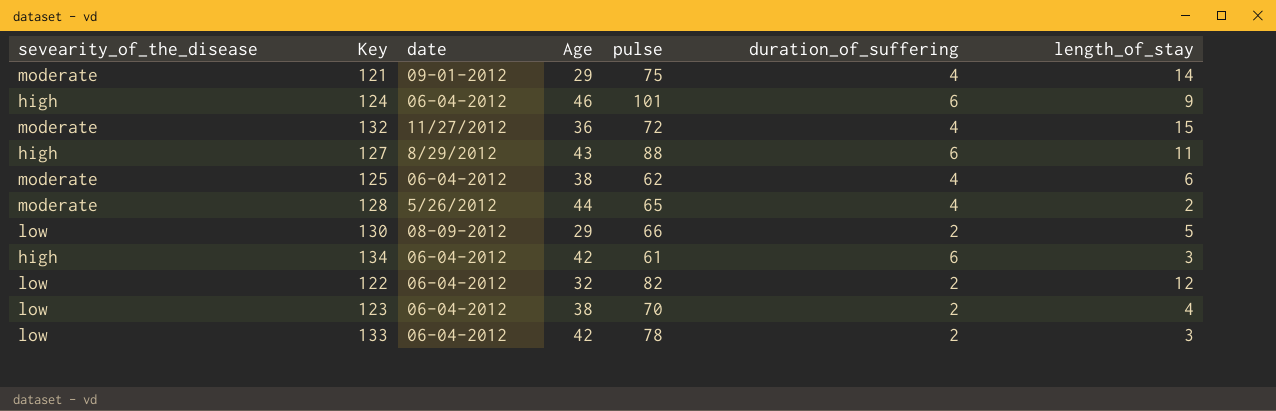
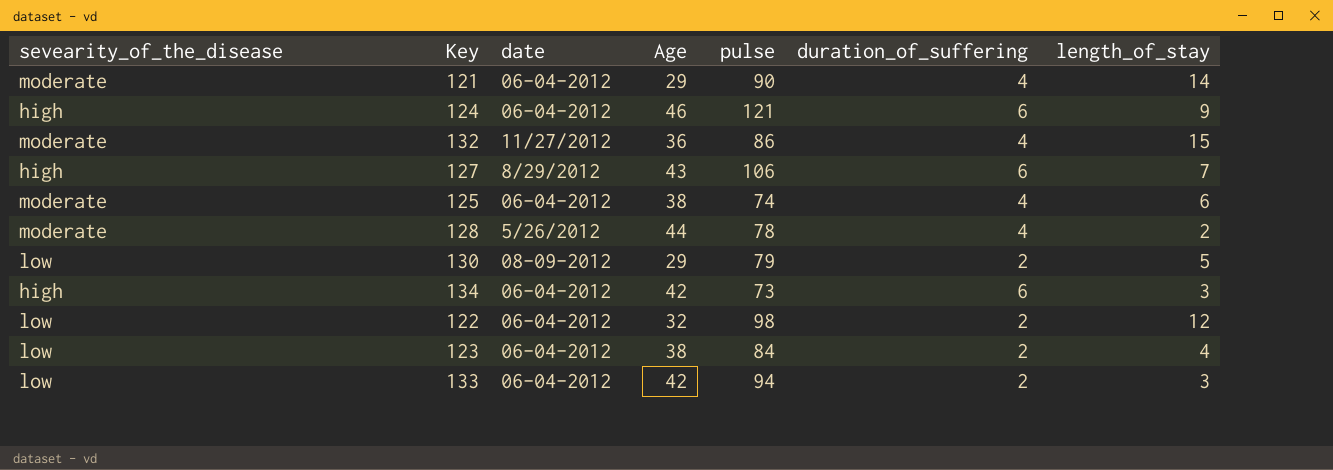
121 | date: 09-01-2012 -> 06-04-2012
121 | pulse: 75 -> 90
124 | pulse: 101 -> 121
132 | pulse: 72 -> 86
127 | pulse: 88 -> 106
127 | length_of_stay: 11 -> 7
125 | pulse: 62 -> 74
128 | pulse: 65 -> 78
130 | pulse: 66 -> 79
134 | pulse: 61 -> 73
122 | pulse: 82 -> 98
123 | pulse: 70 -> 84
133 | pulse: 78 -> 94

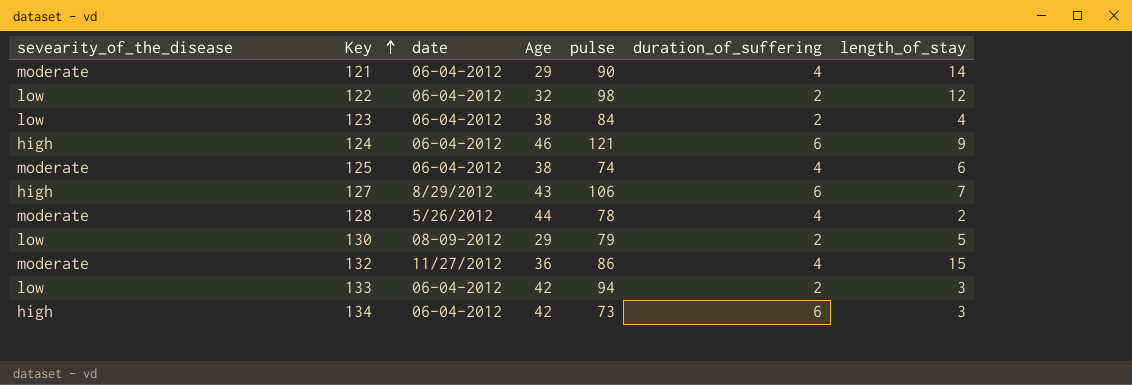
row order: none -> Key ascending

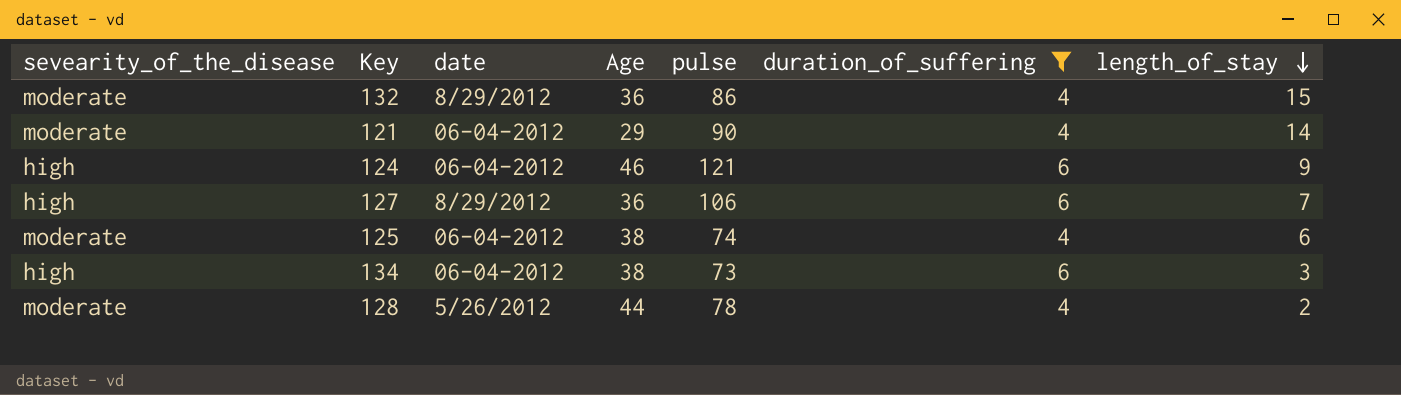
filter: none -> duration_of_suffering != 2
row order: Key ascending -> length_of_stay descending
132 | date: 11/27/2012 -> 8/29/2012
127 | Age: 43 -> 36
134 | Age: 42 -> 38

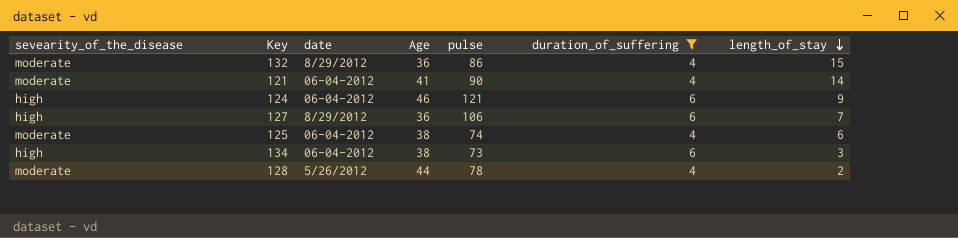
121 | Age: 29 -> 41

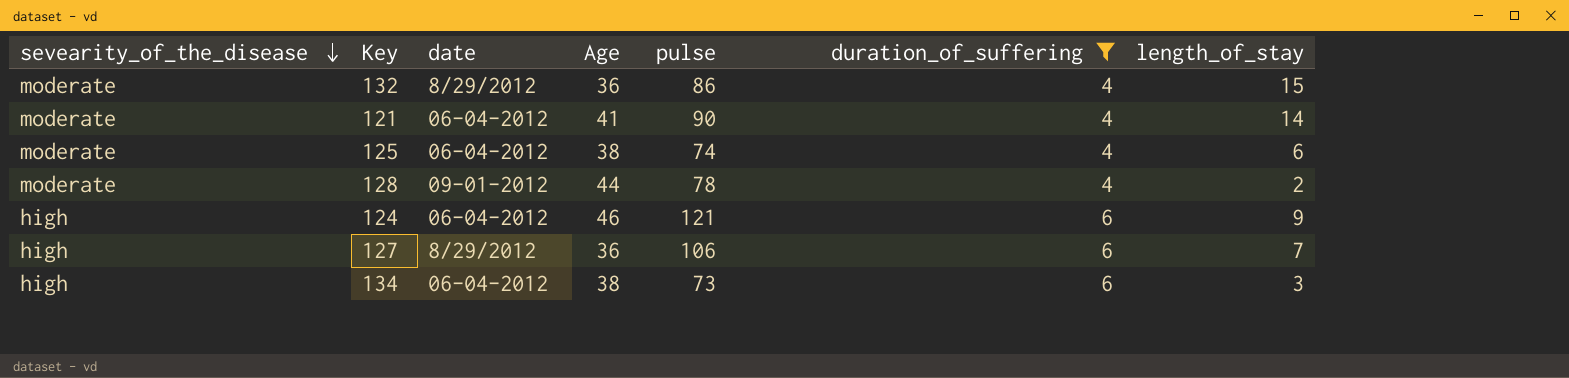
row order: length_of_stay descending -> sevearity_of_the_disease descending
128 | date: 5/26/2012 -> 09-01-2012

